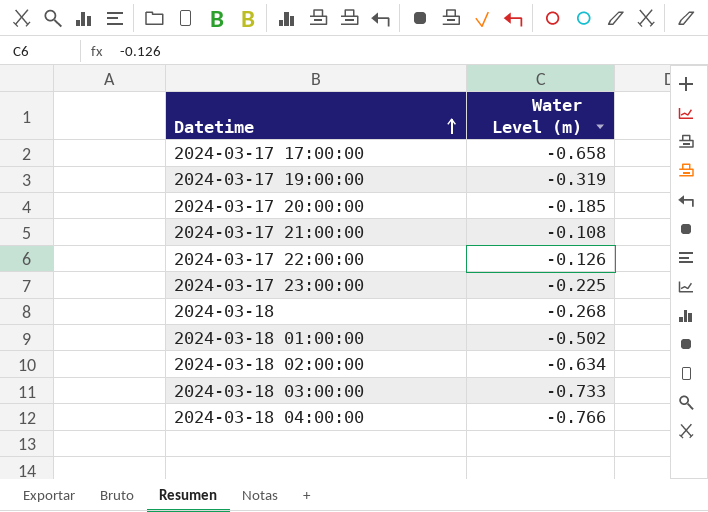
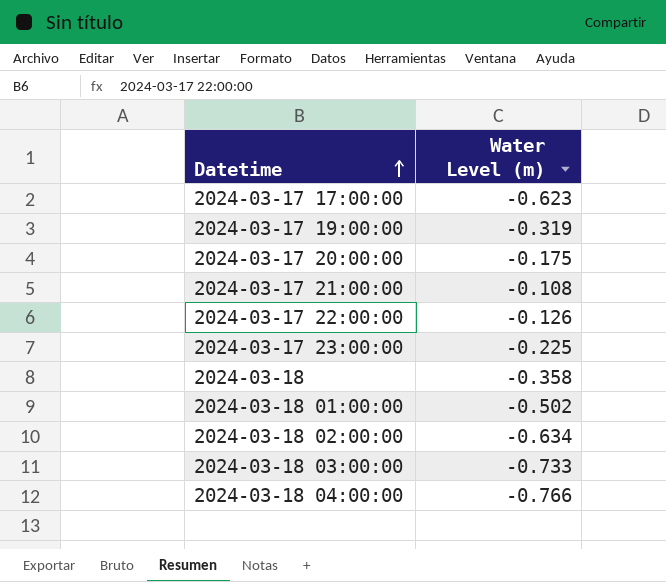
2024-03-17 17:00:00 | Water Level (m): -0.658 -> -0.623
2024-03-17 20:00:00 | Water Level (m): -0.185 -> -0.175
2024-03-18 | Water Level (m): -0.268 -> -0.358

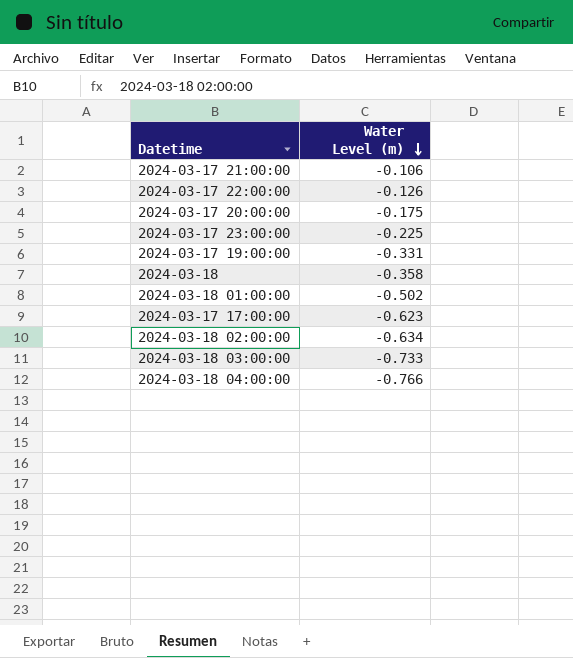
row order: Datetime ascending -> Water Level (m) descending
2024-03-17 21:00:00 | Water Level (m): -0.108 -> -0.106
2024-03-17 19:00:00 | Water Level (m): -0.319 -> -0.331

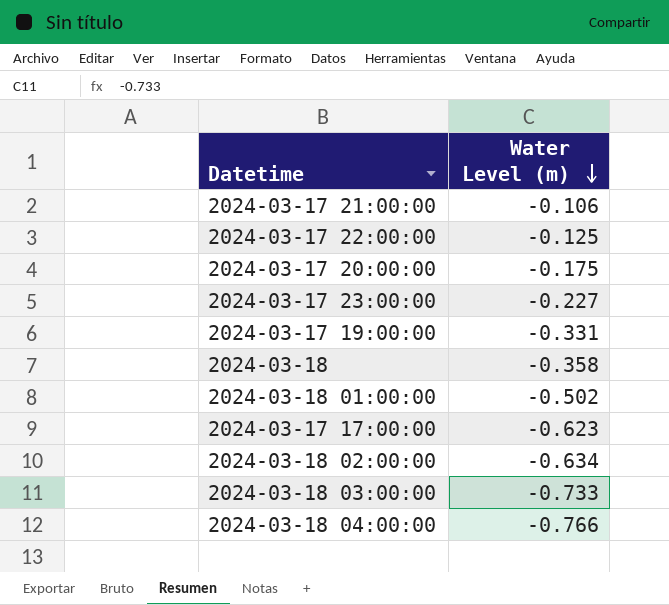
2024-03-17 22:00:00 | Water Level (m): -0.126 -> -0.125
2024-03-17 23:00:00 | Water Level (m): -0.225 -> -0.227

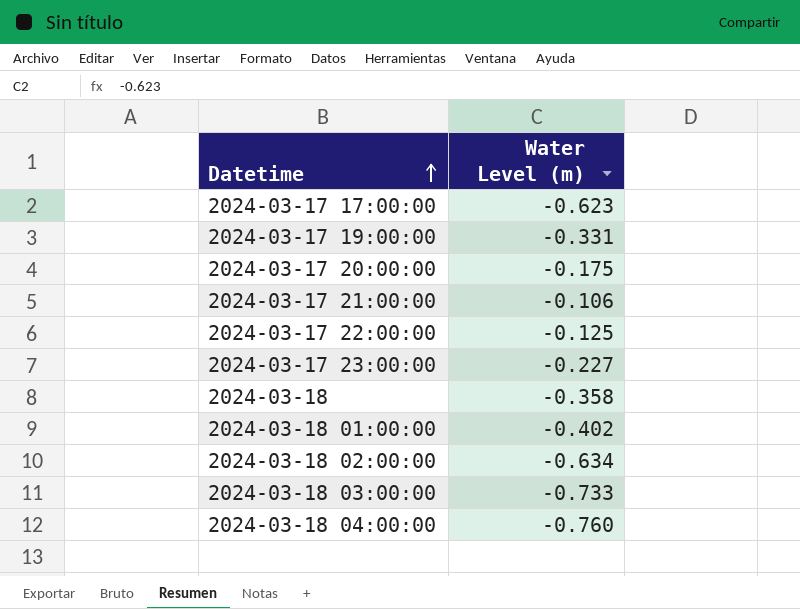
row order: Water Level (m) descending -> Datetime ascending
2024-03-18 01:00:00 | Water Level (m): -0.502 -> -0.402
2024-03-18 04:00:00 | Water Level (m): -0.766 -> -0.760

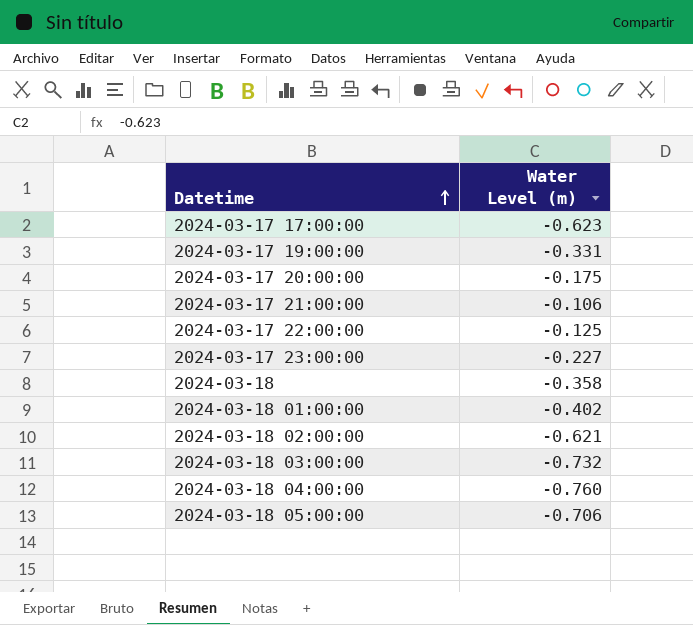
2024-03-18 02:00:00 | Water Level (m): -0.634 -> -0.621
2024-03-18 03:00:00 | Water Level (m): -0.733 -> -0.732
row 2024-03-18 05:00:00: none -> -0.706

